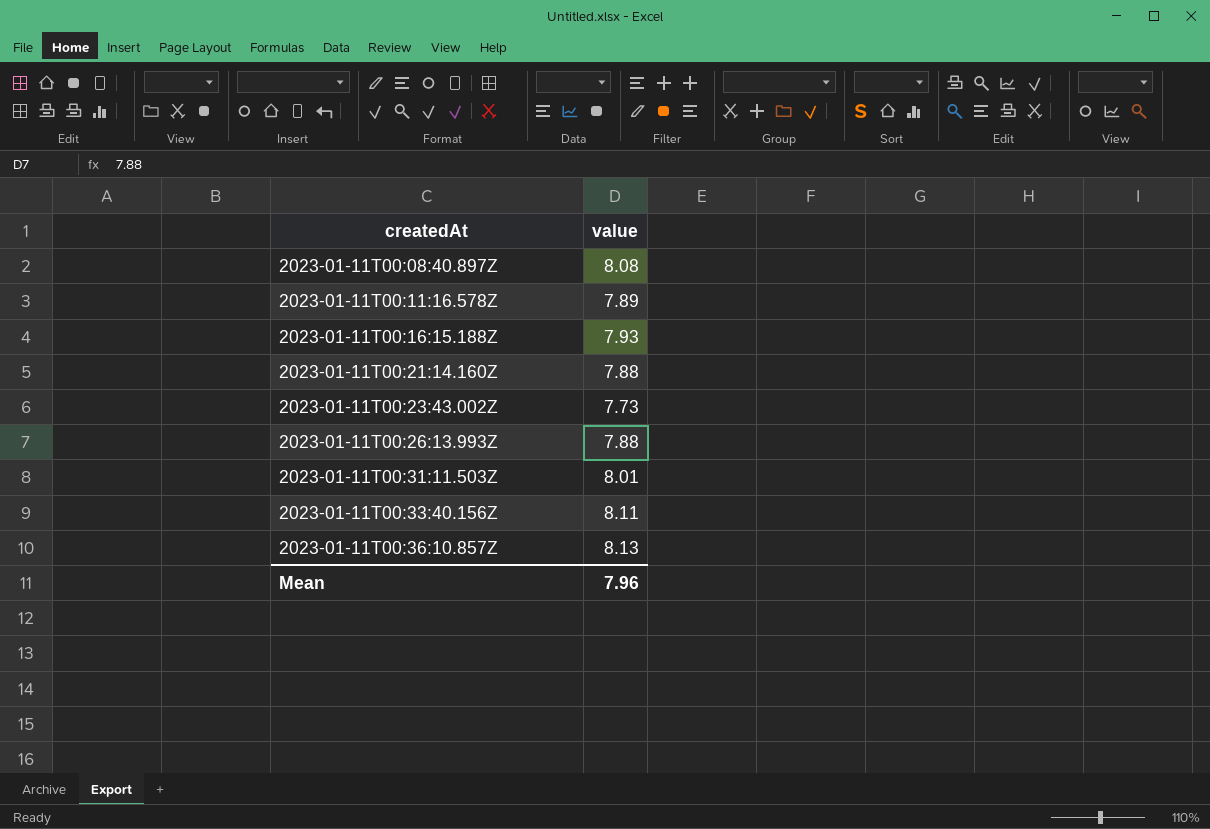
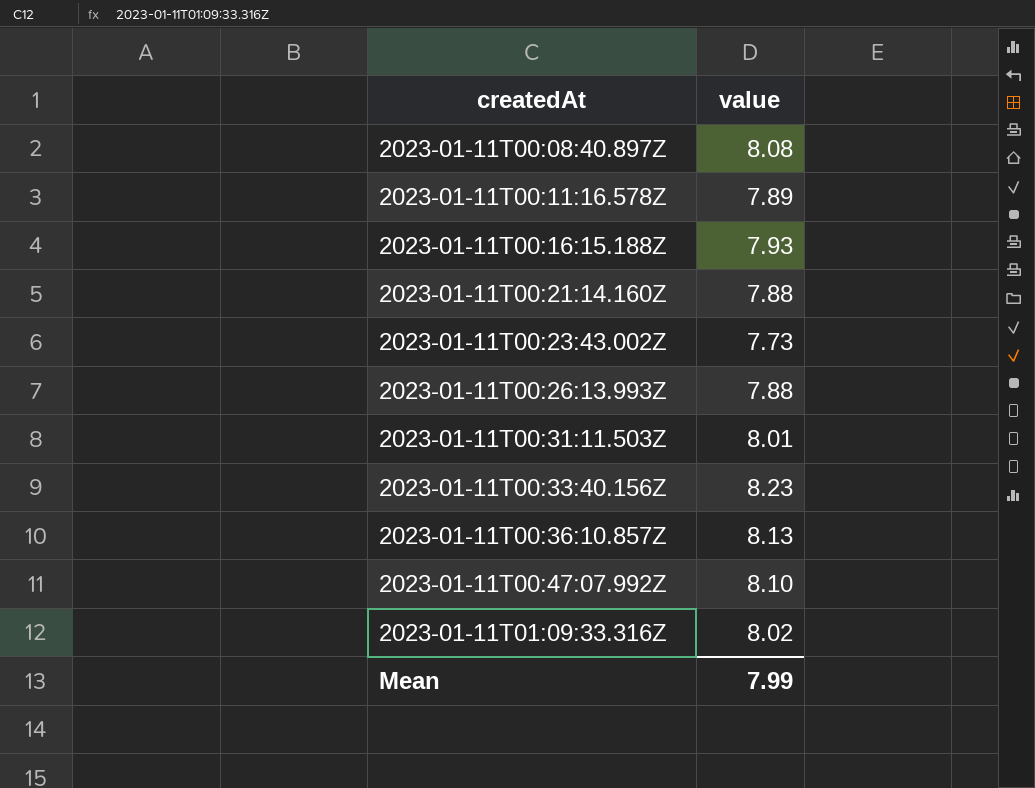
2023-01-11T00:33:40.156Z | value: 8.11 -> 8.23
row 2023-01-11T00:47:07.992Z: none -> 8.10
row 2023-01-11T01:09:33.316Z: none -> 8.02
Mean | value: 7.96 -> 7.99

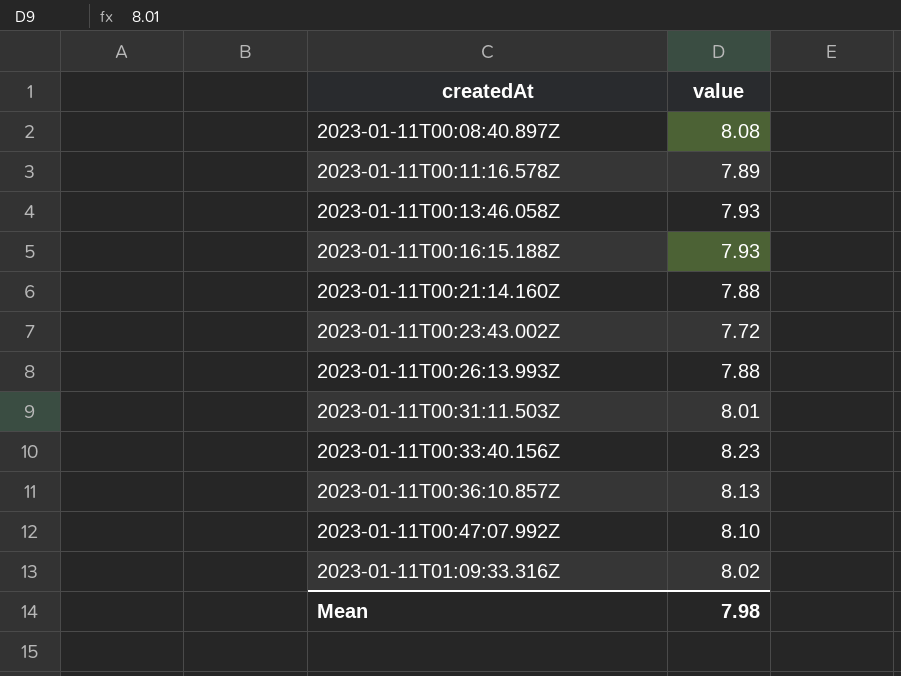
row 2023-01-11T00:13:46.058Z: none -> 7.93
2023-01-11T00:23:43.002Z | value: 7.73 -> 7.72
Mean | value: 7.99 -> 7.98

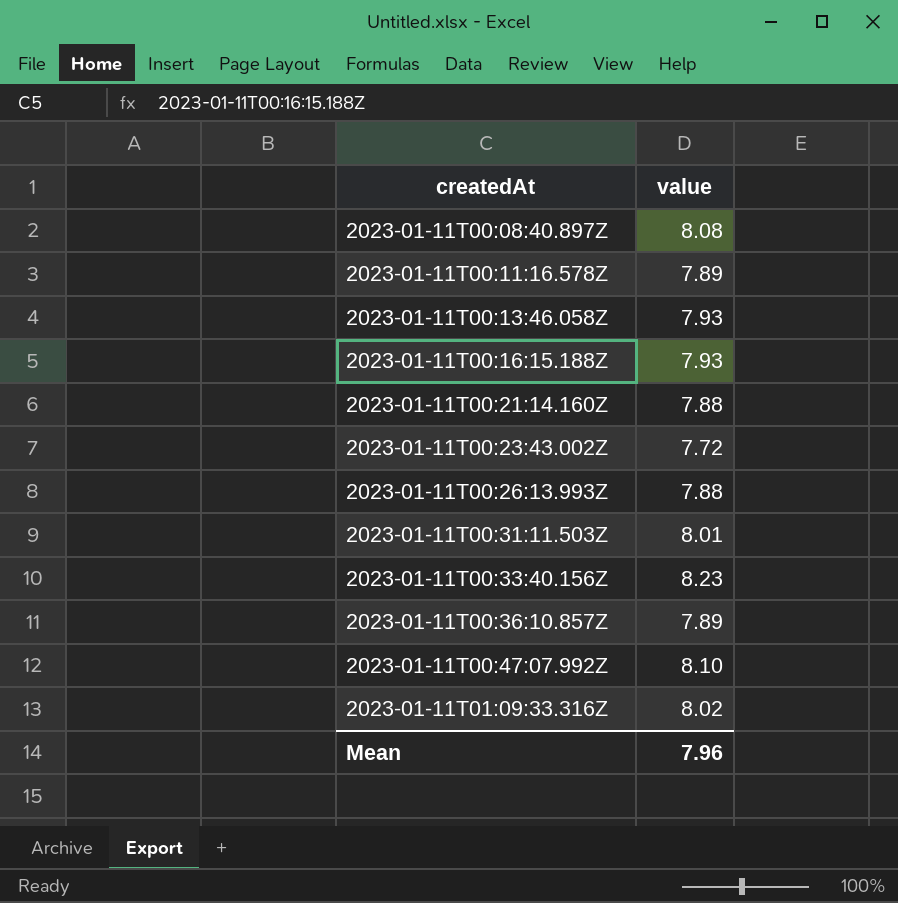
2023-01-11T00:36:10.857Z | value: 8.13 -> 7.89
Mean | value: 7.98 -> 7.96

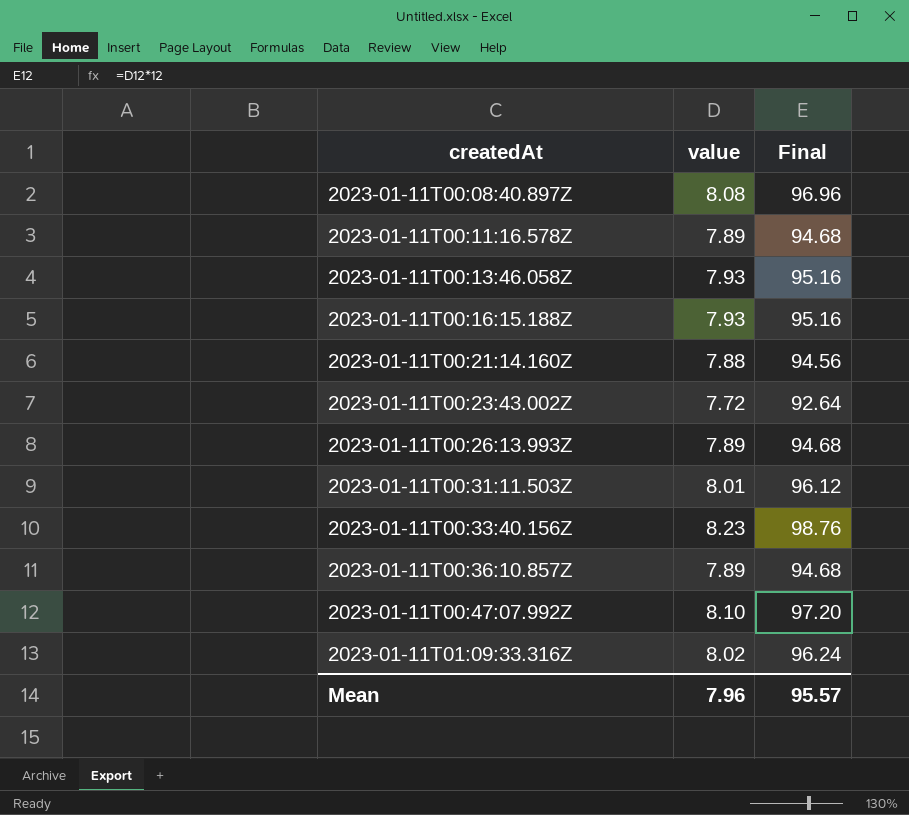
column Final | formula: none -> [value] * 12
2023-01-11T00:26:13.993Z | value: 7.88 -> 7.89

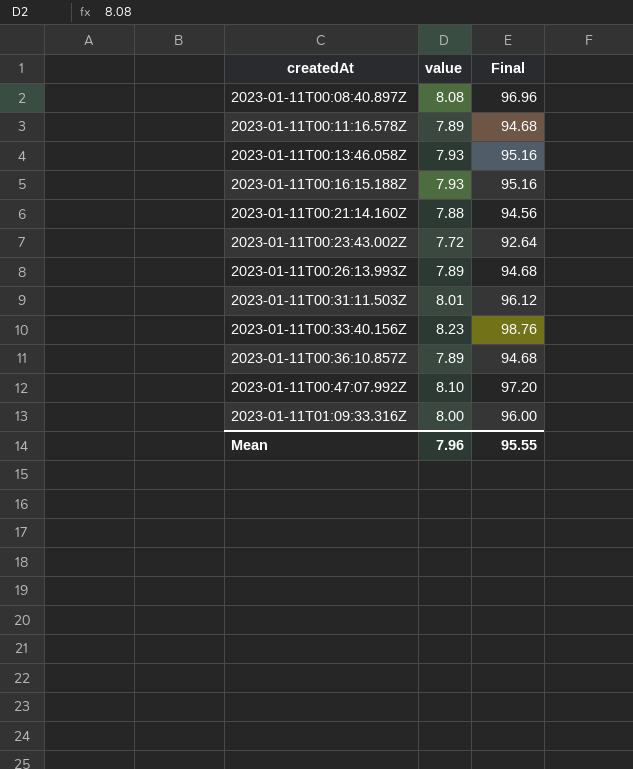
2023-01-11T01:09:33.316Z | value: 8.02 -> 8.00
2023-01-11T01:09:33.316Z | Final: 96.24 -> 96.00
Mean | Final: 95.57 -> 95.55

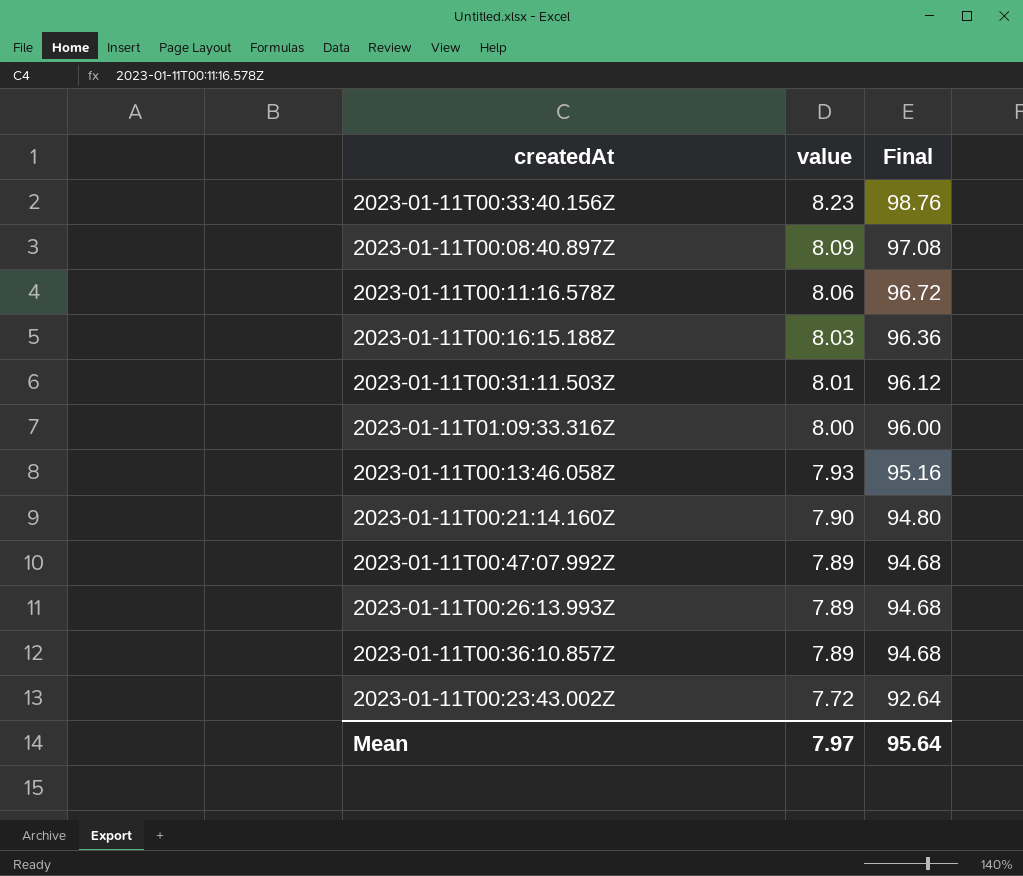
row order: createdAt ascending -> value descending
2023-01-11T00:08:40.897Z | value: 8.08 -> 8.09
2023-01-11T00:08:40.897Z | Final: 96.96 -> 97.08
2023-01-11T00:11:16.578Z | value: 7.89 -> 8.06
2023-01-11T00:11:16.578Z | Final: 94.68 -> 96.72
2023-01-11T00:16:15.188Z | value: 7.93 -> 8.03
2023-01-11T00:16:15.188Z | Final: 95.16 -> 96.36
2023-01-11T00:21:14.160Z | value: 7.88 -> 7.90
2023-01-11T00:21:14.160Z | Final: 94.56 -> 94.80
2023-01-11T00:47:07.992Z | value: 8.10 -> 7.89
2023-01-11T00:47:07.992Z | Final: 97.20 -> 94.68
Mean | value: 7.96 -> 7.97
Mean | Final: 95.55 -> 95.64

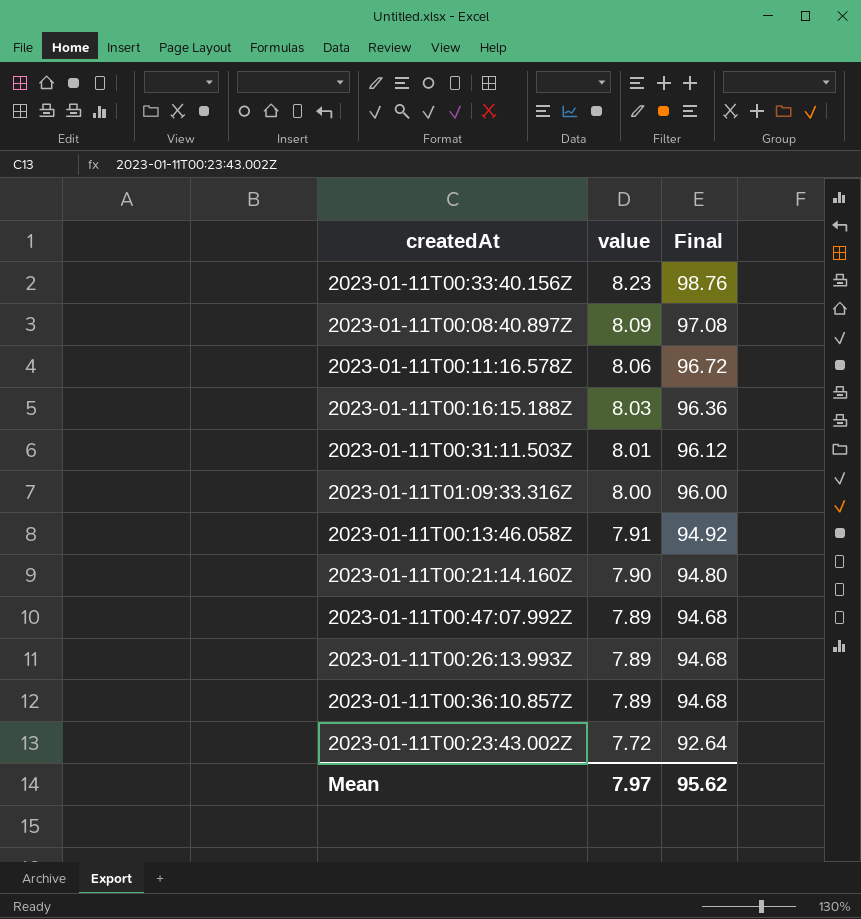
2023-01-11T00:13:46.058Z | value: 7.93 -> 7.91
2023-01-11T00:13:46.058Z | Final: 95.16 -> 94.92
Mean | Final: 95.64 -> 95.62

